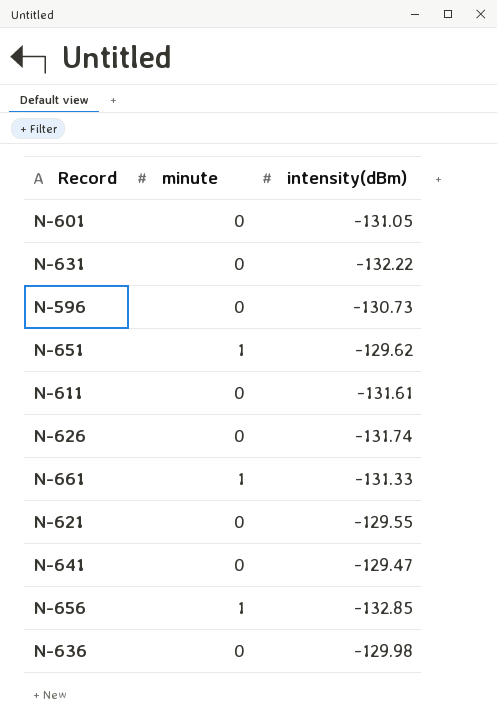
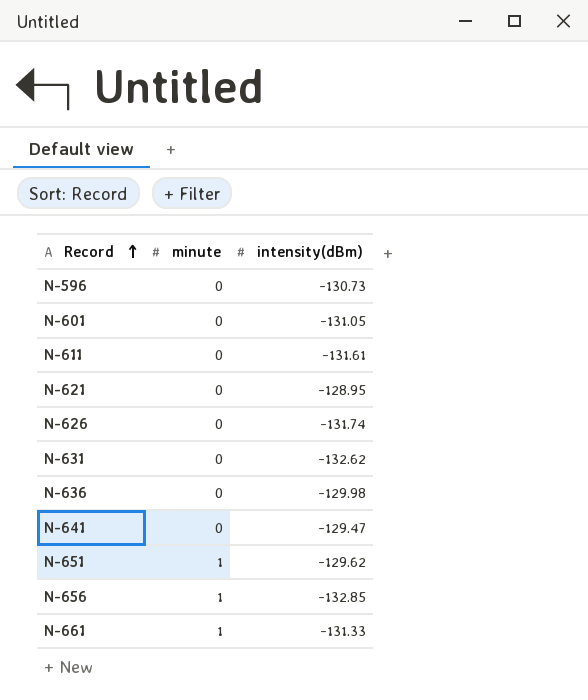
row order: none -> Record ascending
N-621 | intensity(dBm): -129.55 -> -128.95
N-631 | intensity(dBm): -132.22 -> -132.62

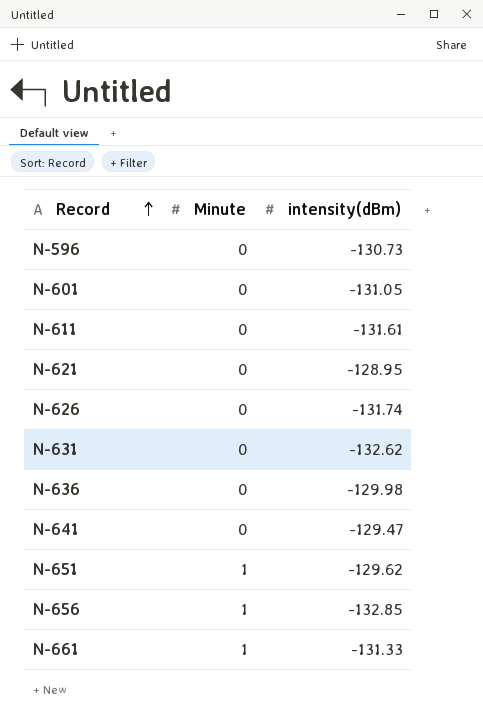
column name: minute -> Minute

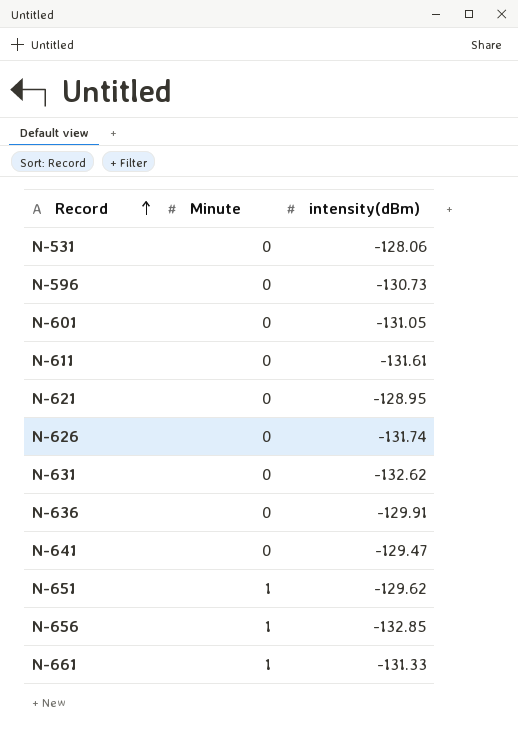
row N-531: none -> 0 | -128.06
N-636 | intensity(dBm): -129.98 -> -129.91

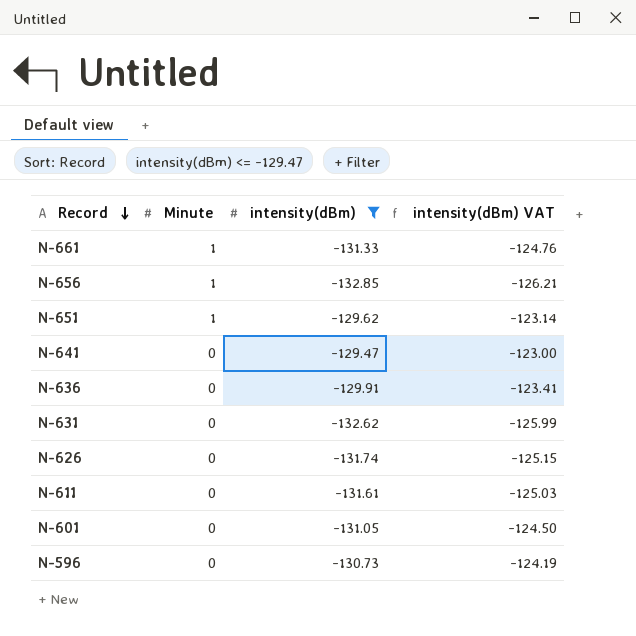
filter: none -> intensity(dBm) <= -129.47
row order: Record ascending -> Record descending
column intensity(dBm) VAT | formula: none -> [intensity(dBm)] * 0.95

